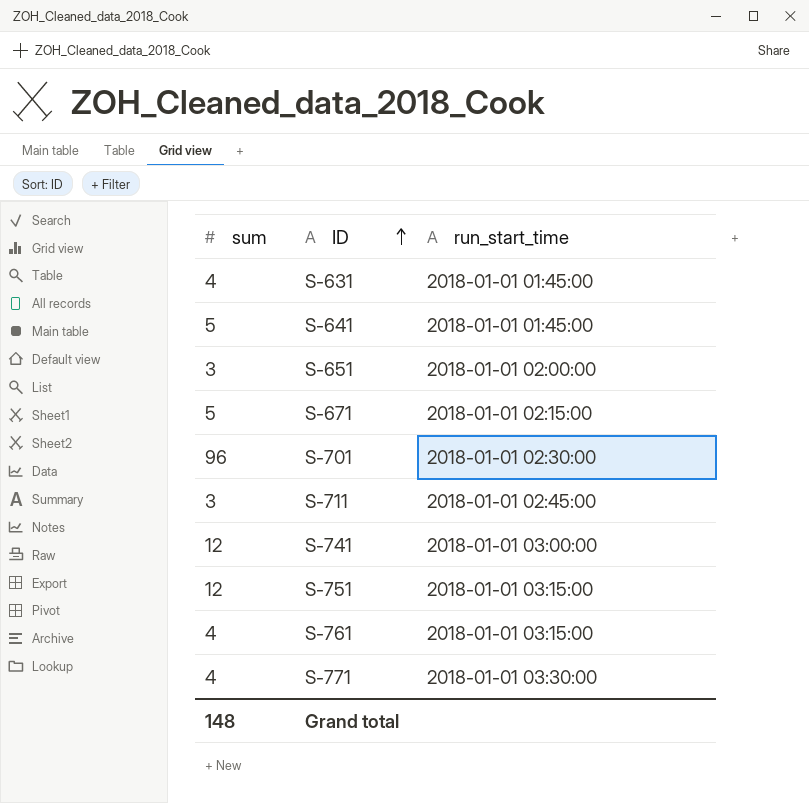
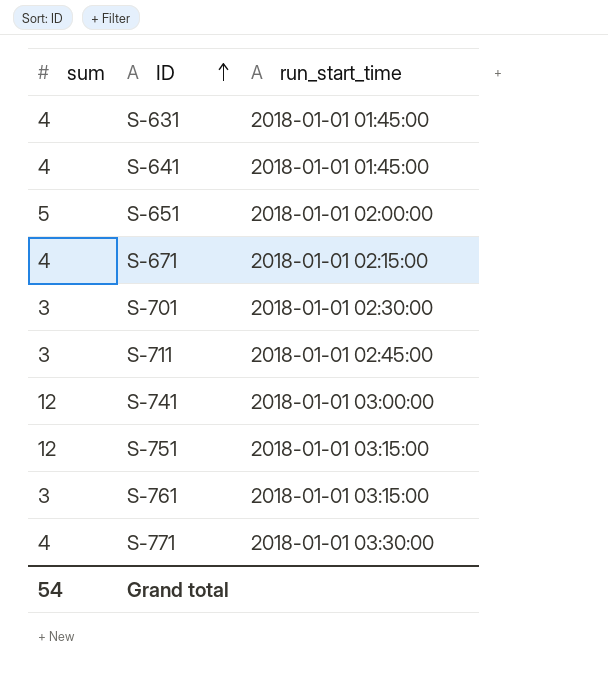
S-641 | sum: 5 -> 4
S-651 | sum: 3 -> 5
S-671 | sum: 5 -> 4
S-701 | sum: 96 -> 3
S-761 | sum: 4 -> 3
Grand total | sum: 148 -> 54

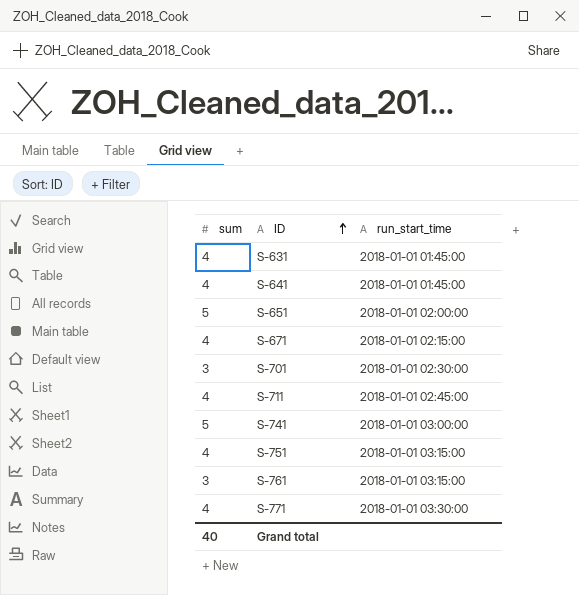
S-711 | sum: 3 -> 4
S-741 | sum: 12 -> 5
S-751 | sum: 12 -> 4
Grand total | sum: 54 -> 40

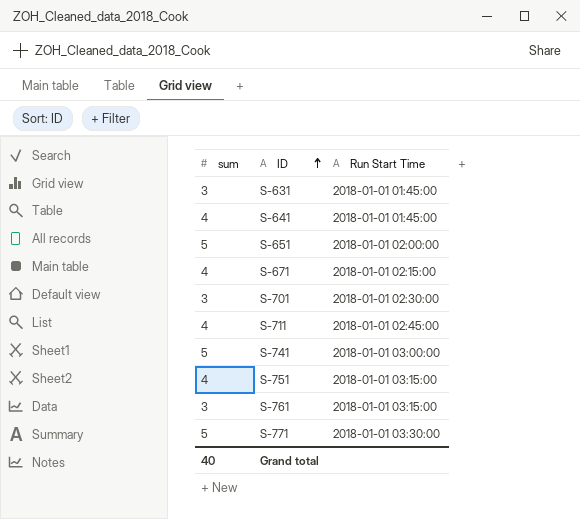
column name: run_start_time -> Run Start Time
S-631 | sum: 4 -> 3
S-771 | sum: 4 -> 5

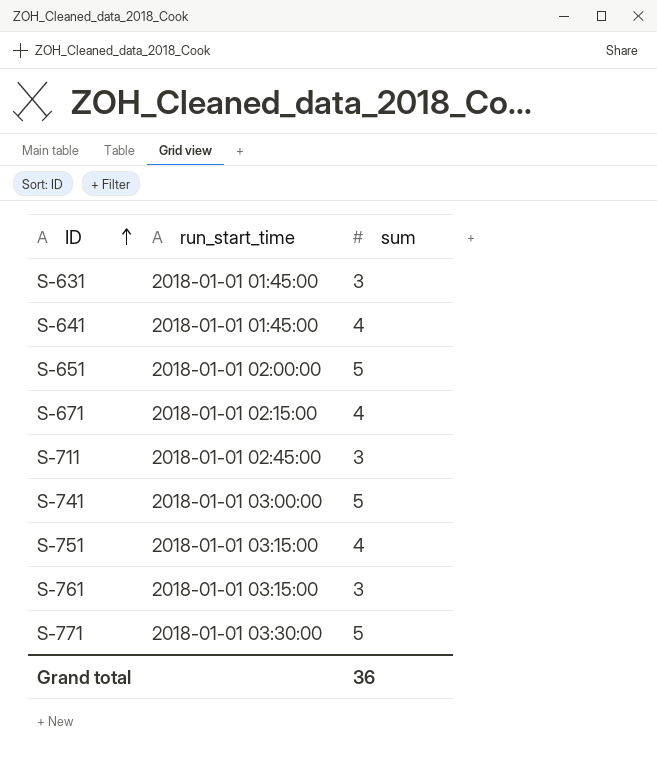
column name: Run Start Time -> run_start_time
column sum | position: 1 -> 3
row S-701: 3 | 2018-01-01 02:30:00 -> none
S-711 | sum: 4 -> 3
Grand total | sum: 40 -> 36

